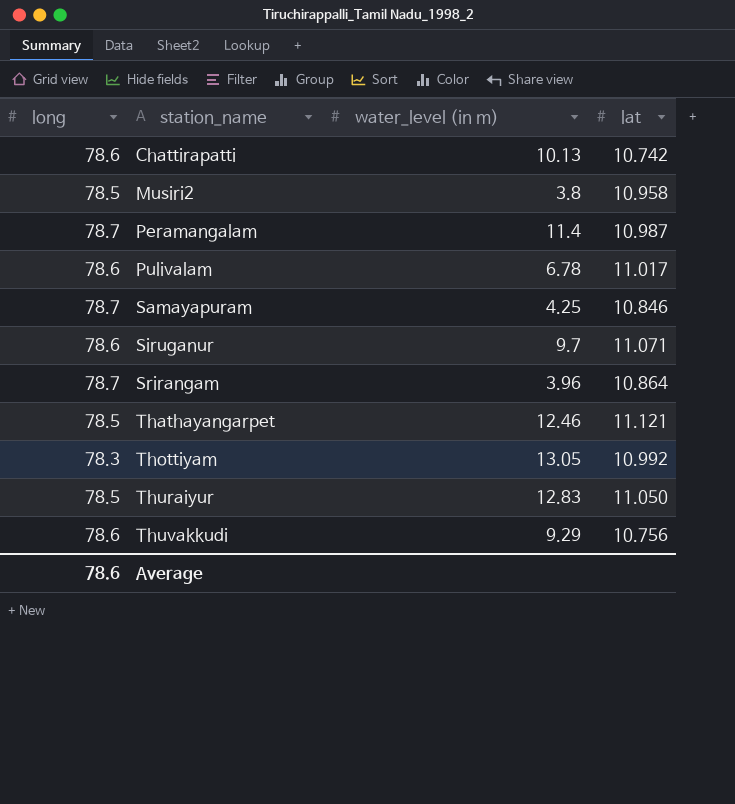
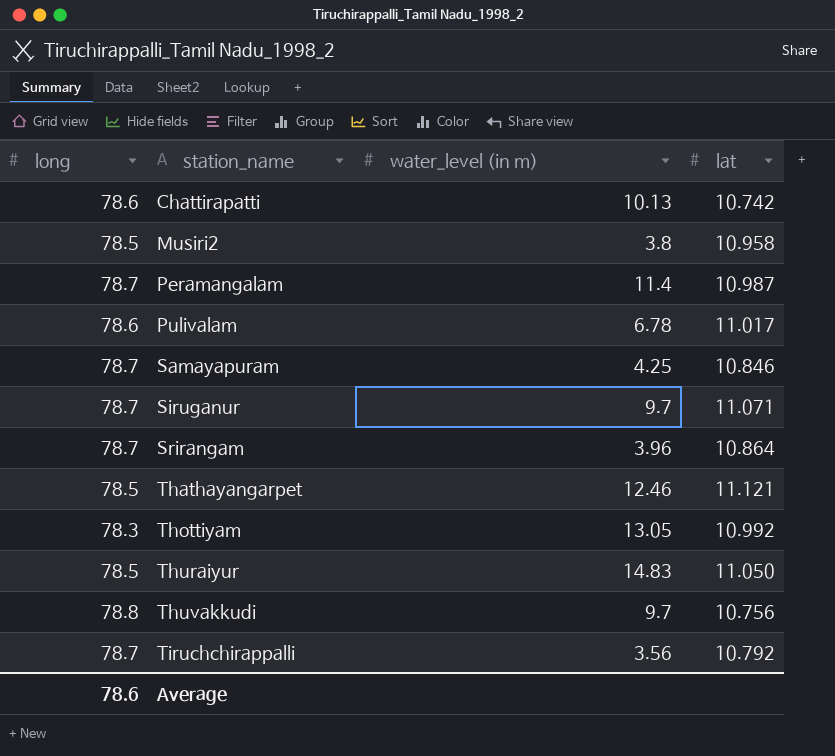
Siruganur | long: 78.6 -> 78.7
Thuraiyur | water_level (in m): 12.83 -> 14.83
Thuvakkudi | long: 78.6 -> 78.8
Thuvakkudi | water_level (in m): 9.29 -> 9.7
row Tiruchchirappalli: none -> 78.7 | 3.56 | 10.792

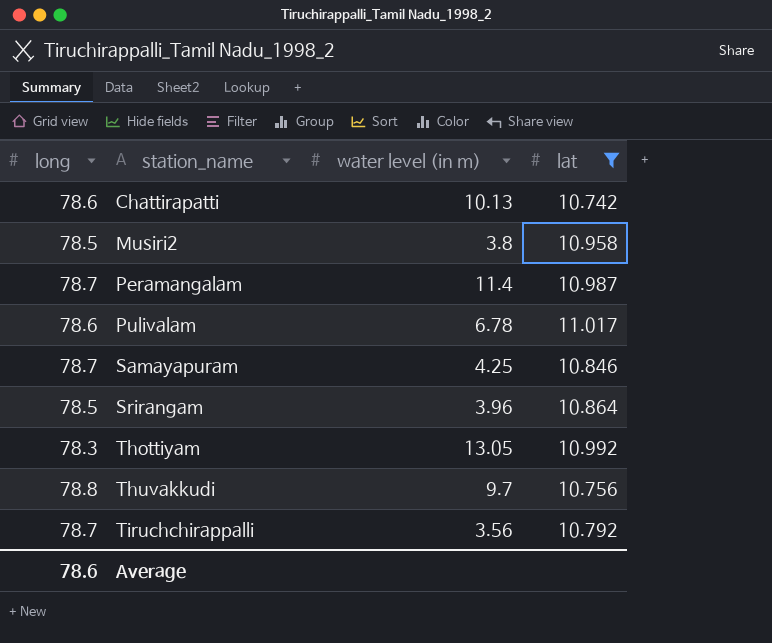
filter: none -> lat <= 11.017
column name: water_level (in m) -> water level (in m)
Srirangam | long: 78.7 -> 78.5

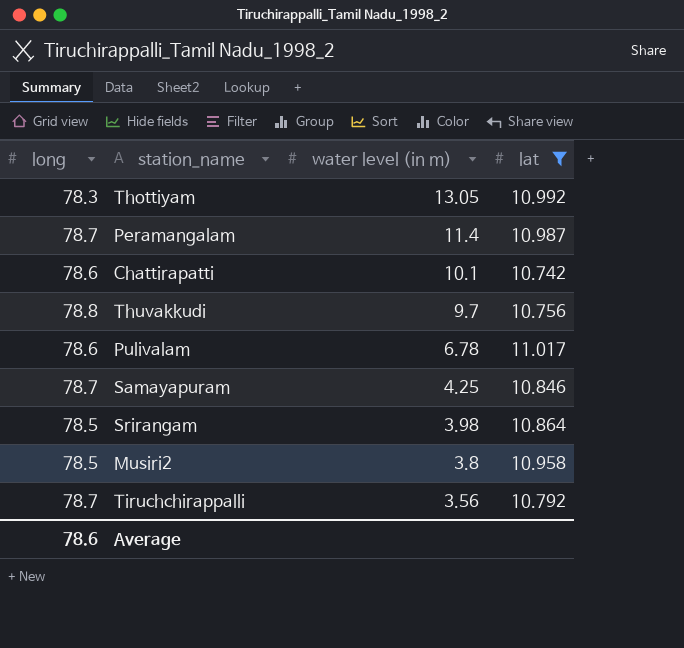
row order: station_name ascending -> water level (in m) descending
Chattirapatti | water level (in m): 10.13 -> 10.1
Srirangam | water level (in m): 3.96 -> 3.98

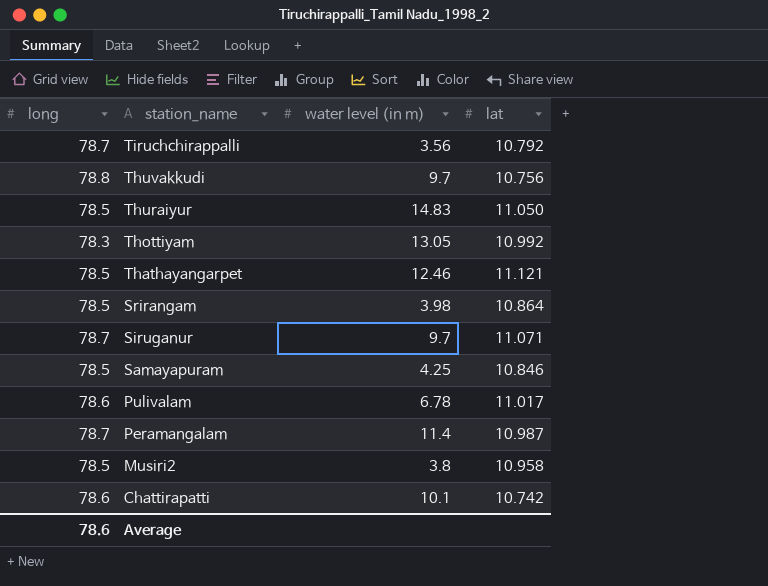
filter: lat <= 11.017 -> none
row order: water level (in m) descending -> station_name descending
Samayapuram | long: 78.7 -> 78.5

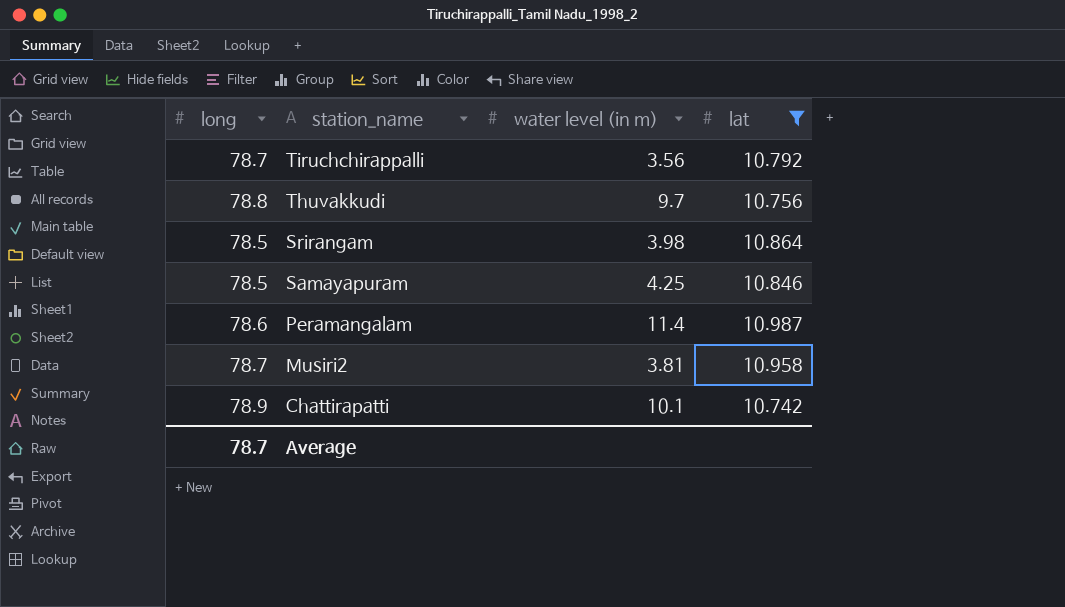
filter: none -> lat <= 10.987
Peramangalam | long: 78.7 -> 78.6
Musiri2 | long: 78.5 -> 78.7
Musiri2 | water level (in m): 3.8 -> 3.81
Chattirapatti | long: 78.6 -> 78.9
Average | long: 78.6 -> 78.7

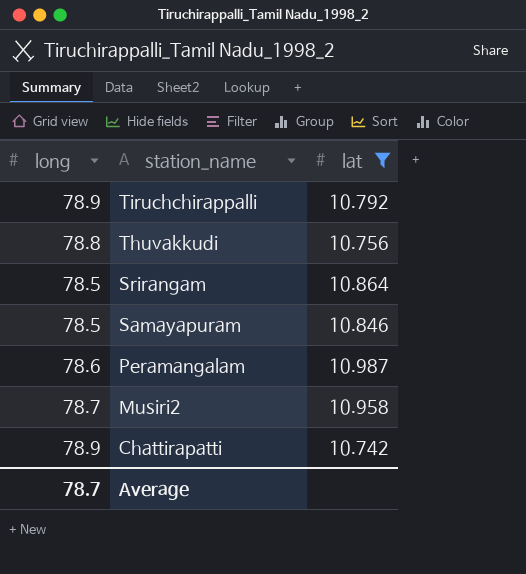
column water level (in m) | position: 3 -> none
Tiruchchirappalli | long: 78.7 -> 78.9

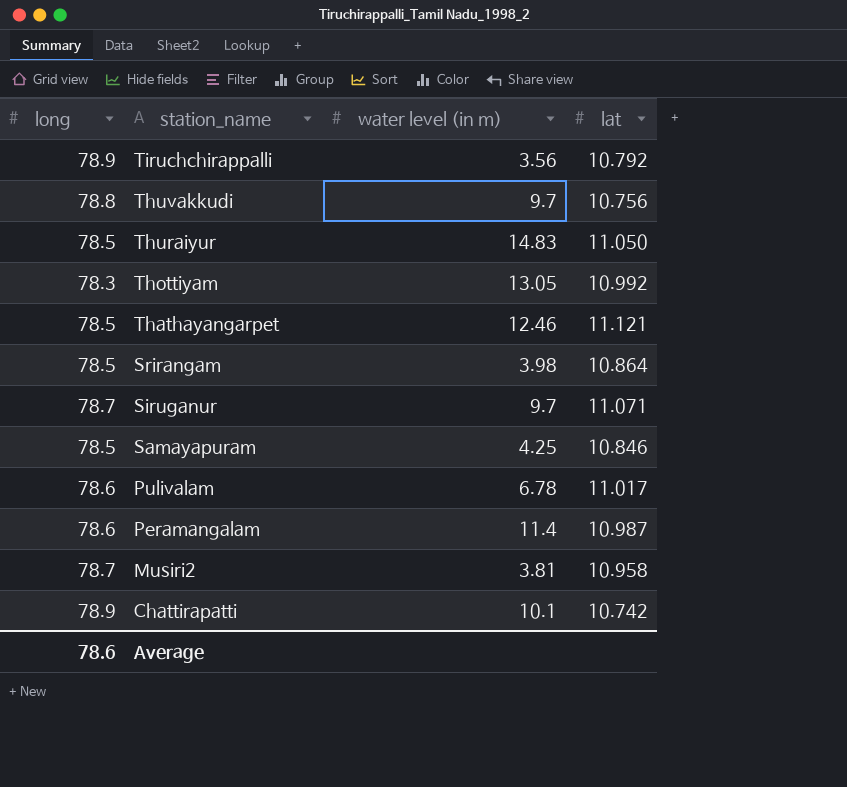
filter: lat <= 10.987 -> none
column water level (in m) | position: none -> 3
Average | long: 78.7 -> 78.6

